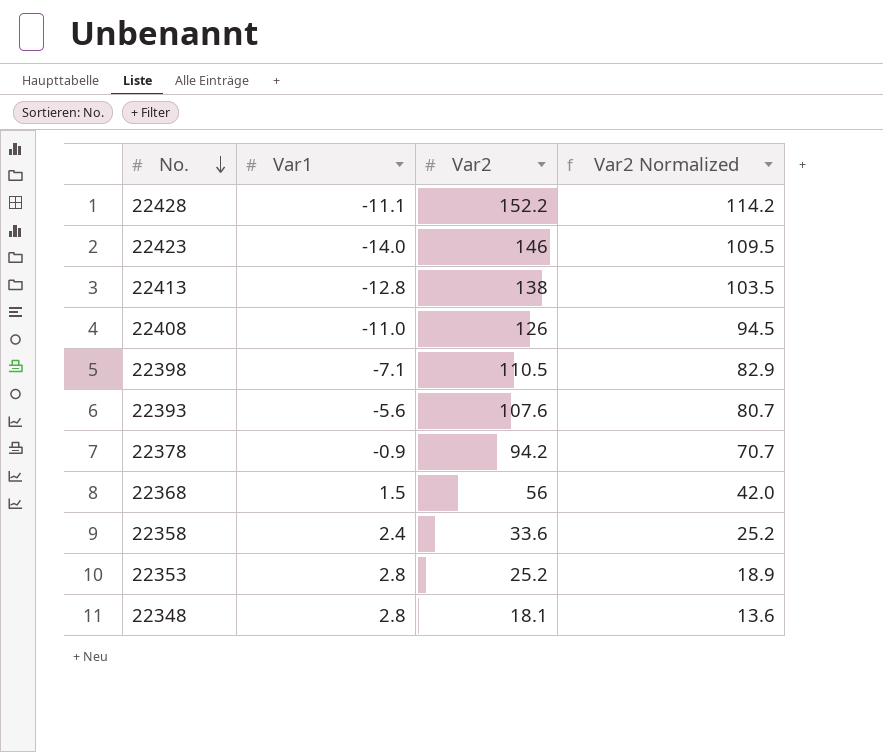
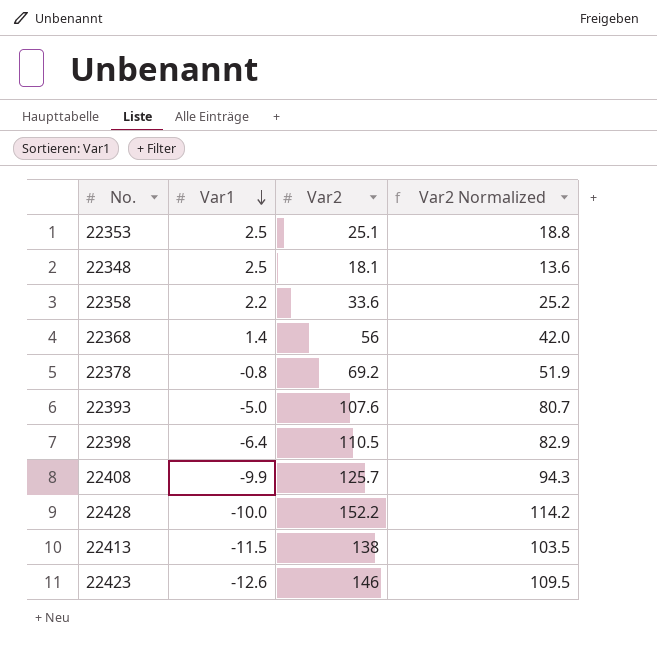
row order: No. descending -> Var1 descending
22353 | Var1: 2.8 -> 2.5
22353 | Var2: 25.2 -> 25.1
22353 | Var2 Normalized: 18.9 -> 18.8
22348 | Var1: 2.8 -> 2.5
22358 | Var1: 2.4 -> 2.2
22368 | Var1: 1.5 -> 1.4
22378 | Var1: -0.9 -> -0.8
22378 | Var2: 94.2 -> 69.2
22378 | Var2 Normalized: 70.7 -> 51.9
22393 | Var1: -5.6 -> -5.0
22398 | Var1: -7.1 -> -6.4
22408 | Var1: -11.0 -> -9.9
22408 | Var2: 126 -> 125.7
22408 | Var2 Normalized: 94.5 -> 94.3
22428 | Var1: -11.1 -> -10.0
22413 | Var1: -12.8 -> -11.5
22423 | Var1: -14.0 -> -12.6

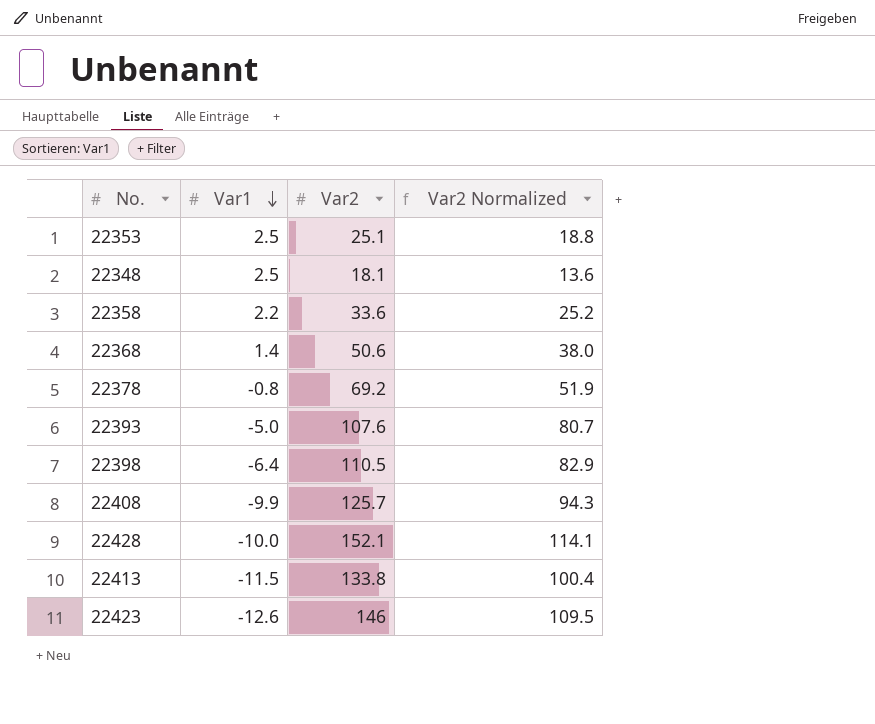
22368 | Var2: 56 -> 50.6
22368 | Var2 Normalized: 42.0 -> 38.0
22428 | Var2: 152.2 -> 152.1
22428 | Var2 Normalized: 114.2 -> 114.1
22413 | Var2: 138 -> 133.8
22413 | Var2 Normalized: 103.5 -> 100.4

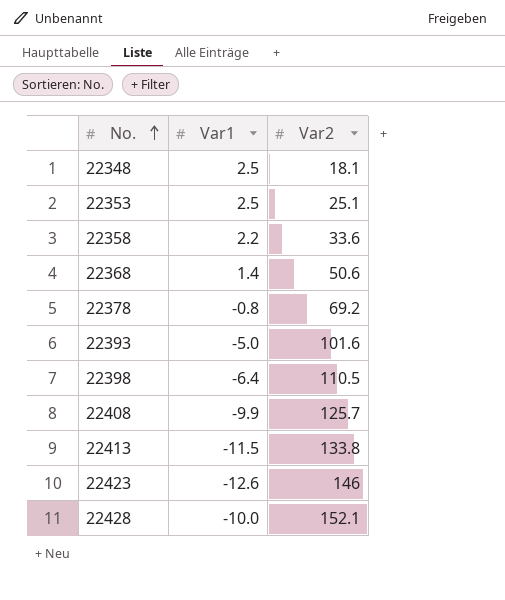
row order: Var1 descending -> No. ascending
column Var2 Normalized | formula: [Var2] * 0.75 -> none
22393 | Var2: 107.6 -> 101.6

